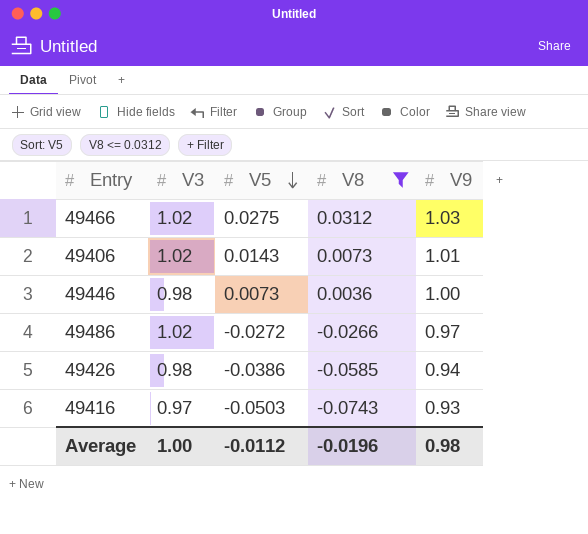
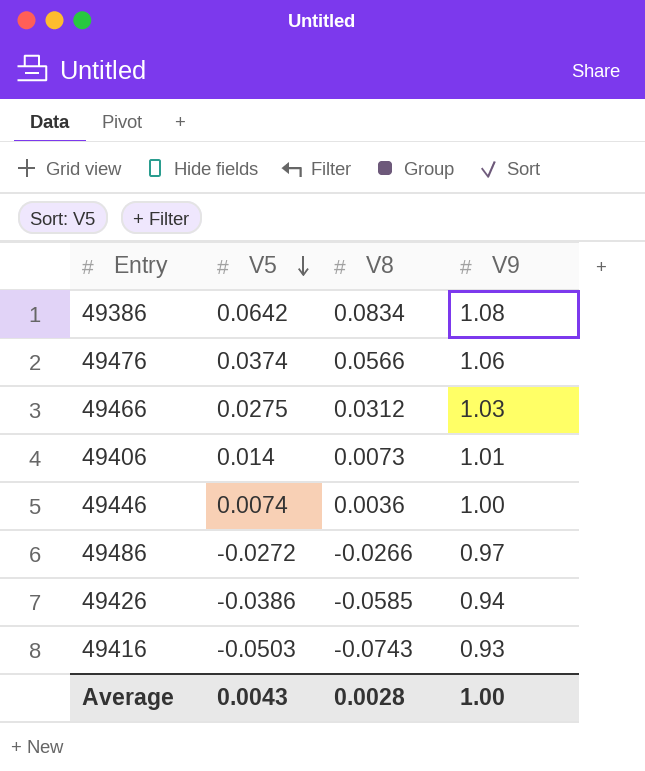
filter: V8 <= 0.0312 -> none
column V3 | position: 2 -> none
49406 | V5: 0.0143 -> 0.014
49446 | V5: 0.0073 -> 0.0074
Average | V5: -0.0112 -> 0.0043
Average | V8: -0.0196 -> 0.0028
Average | V9: 0.98 -> 1.00

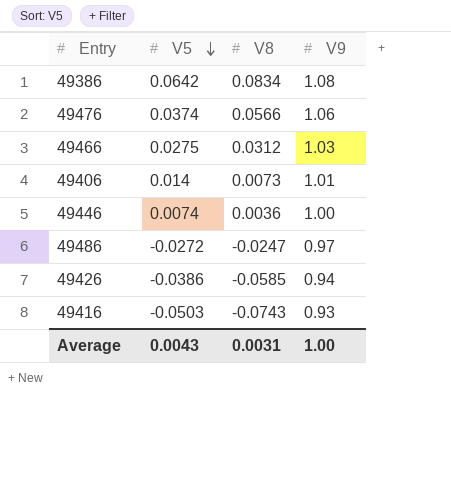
49486 | V8: -0.0266 -> -0.0247
Average | V8: 0.0028 -> 0.0031

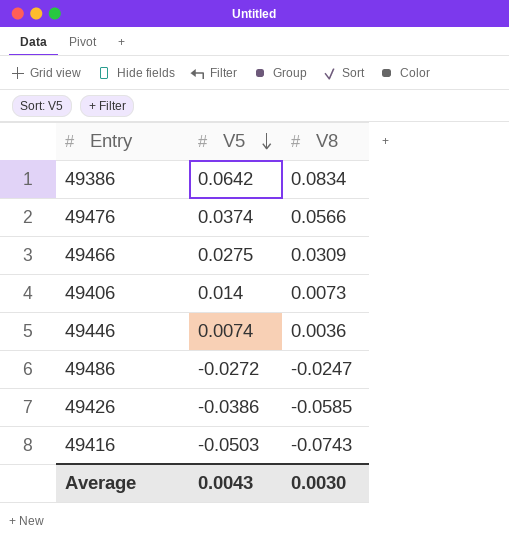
column V9 | position: 4 -> none
49466 | V8: 0.0312 -> 0.0309
Average | V8: 0.0031 -> 0.0030

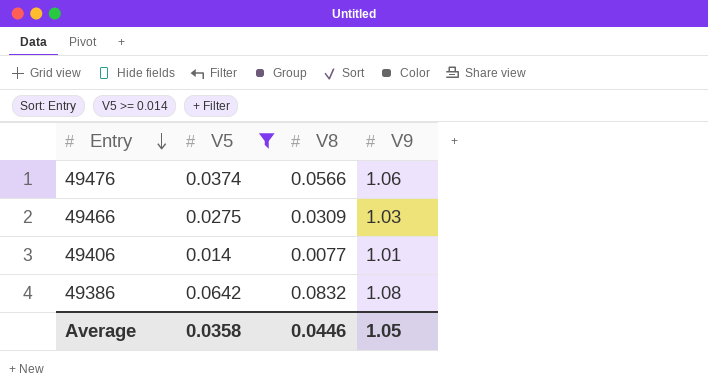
filter: none -> V5 >= 0.014
row order: V5 descending -> Entry descending
column V9 | position: none -> 4
49406 | V8: 0.0073 -> 0.0077
49386 | V8: 0.0834 -> 0.0832
Average | V5: 0.0043 -> 0.0358
Average | V8: 0.0030 -> 0.0446

